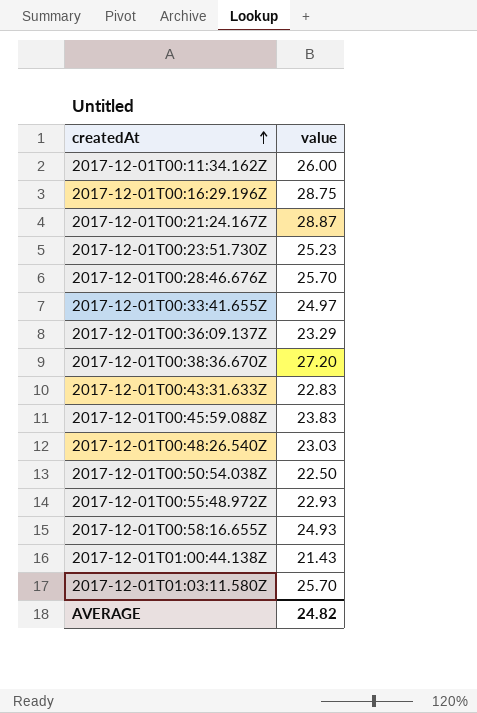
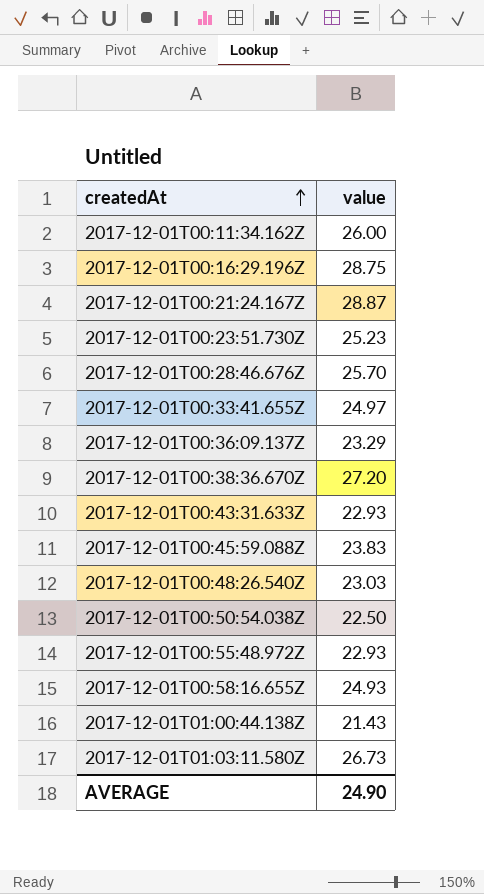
2017-12-01T00:43:31.633Z | value: 22.83 -> 22.93
2017-12-01T01:03:11.580Z | value: 25.70 -> 26.73
AVERAGE | value: 24.82 -> 24.90

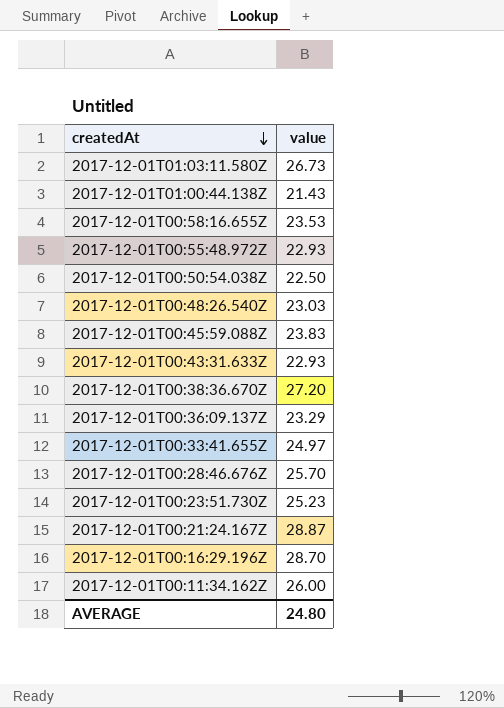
row order: createdAt ascending -> createdAt descending
2017-12-01T00:58:16.655Z | value: 24.93 -> 23.53
2017-12-01T00:16:29.196Z | value: 28.75 -> 28.70
AVERAGE | value: 24.90 -> 24.80

